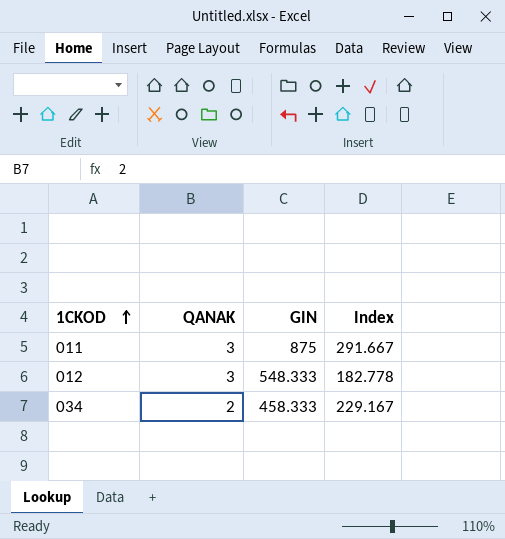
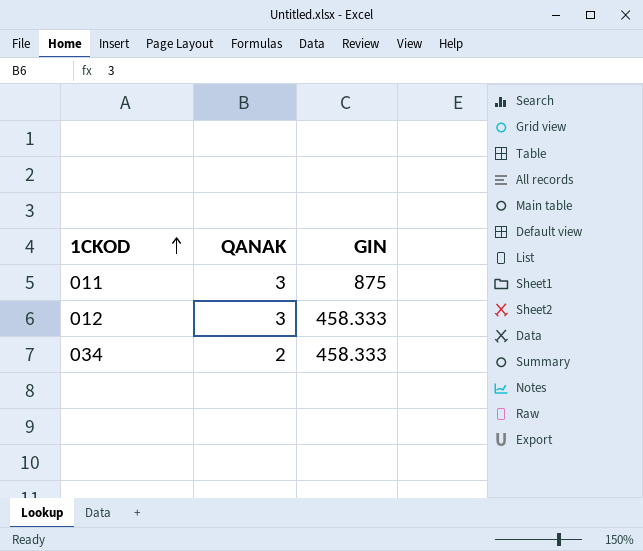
column Index | formula: [GIN] / [QANAK] -> none
012 | GIN: 548.333 -> 458.333

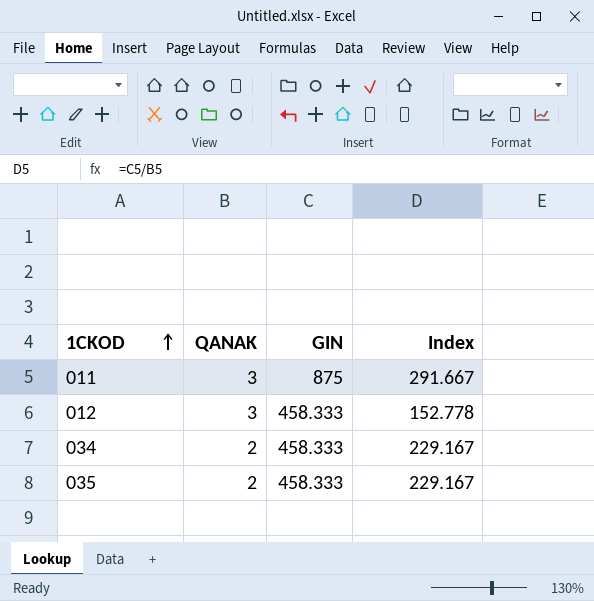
column Index | formula: none -> [GIN] / [QANAK]
row 035: none -> 2 | 458.333 | 229.167

